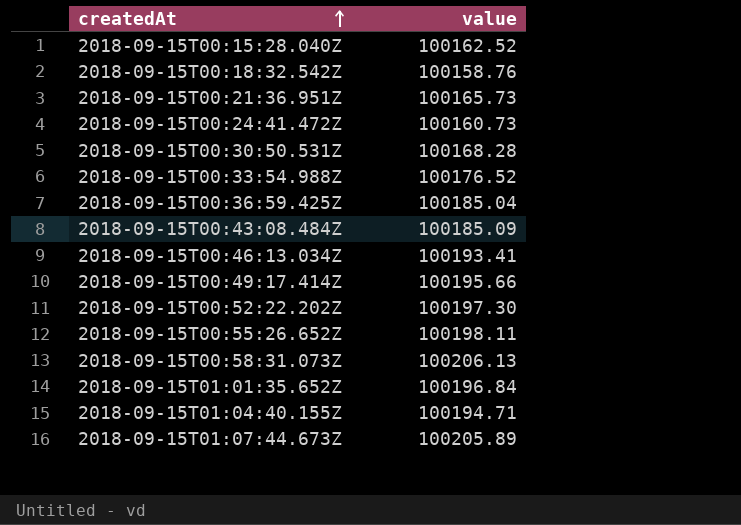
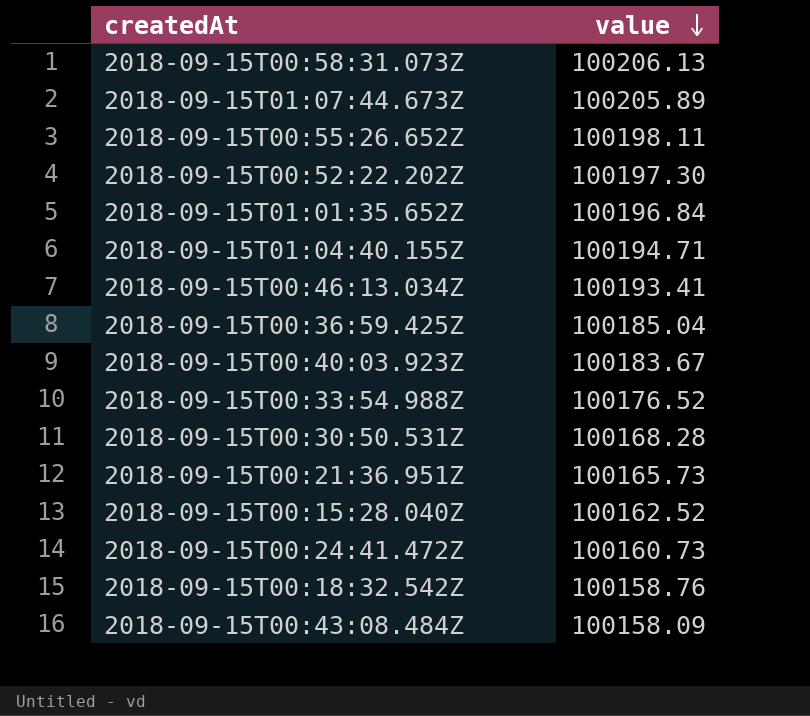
row order: createdAt ascending -> value descending
row 2018-09-15T00:49:17.414Z: 100195.66 -> none
row 2018-09-15T00:40:03.923Z: none -> 100183.67
2018-09-15T00:43:08.484Z | value: 100185.09 -> 100158.09

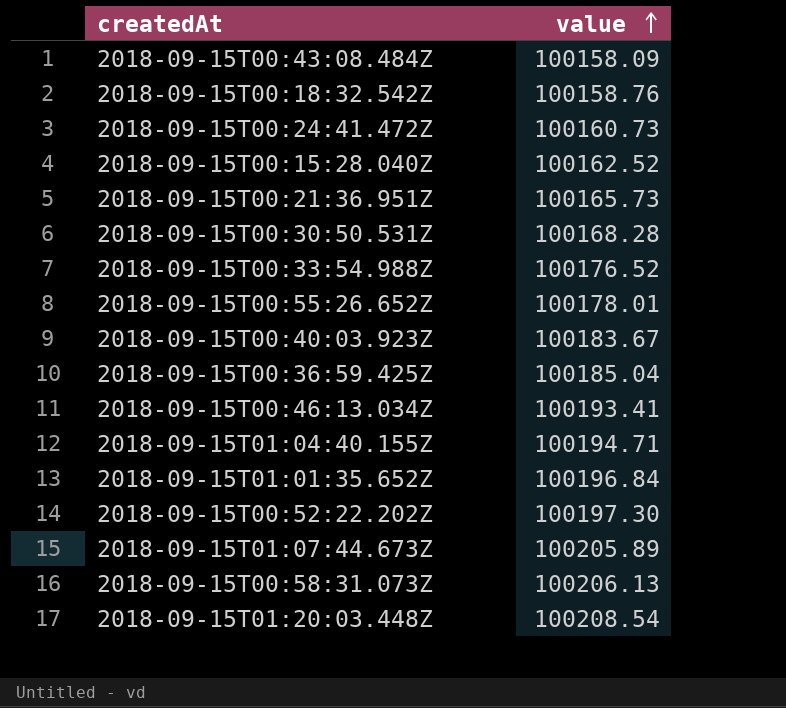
row order: value descending -> value ascending
2018-09-15T00:55:26.652Z | value: 100198.11 -> 100178.01
row 2018-09-15T01:20:03.448Z: none -> 100208.54

